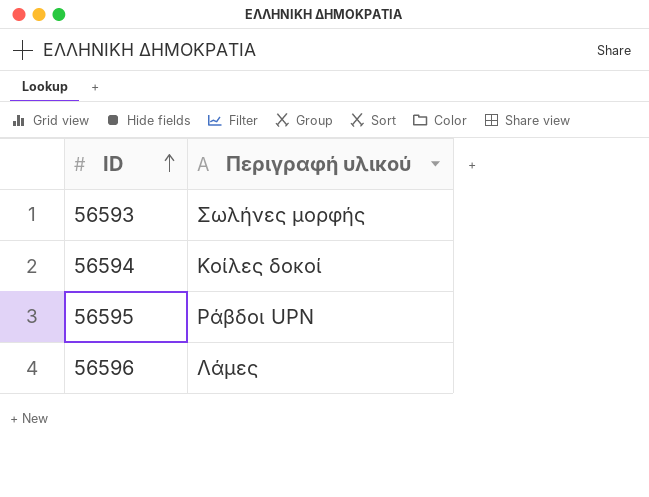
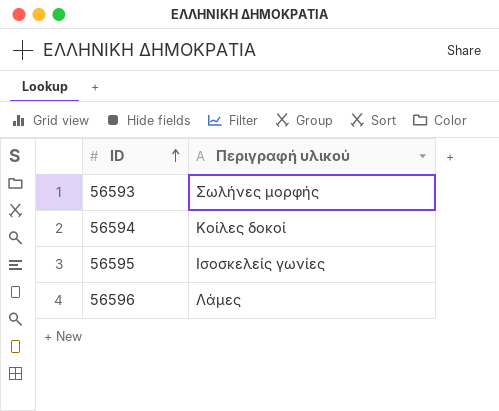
56595 | Περιγραφή υλικού: Ράβδοι UPN -> Ισοσκελείς γωνίες

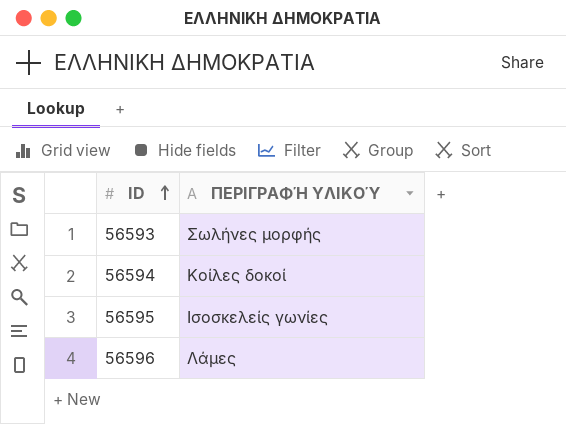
column name: Περιγραφή υλικού -> ΠΕΡΙΓΡΑΦΉ ΥΛΙΚΟΎ

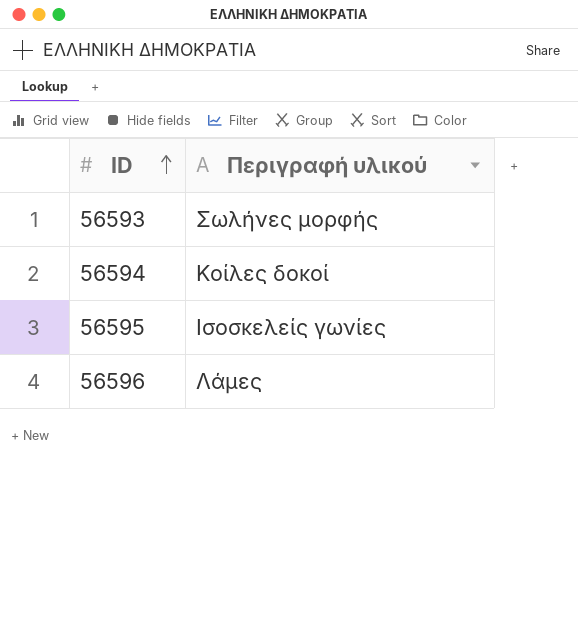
column name: ΠΕΡΙΓΡΑΦΉ ΥΛΙΚΟΎ -> Περιγραφή υλικού

